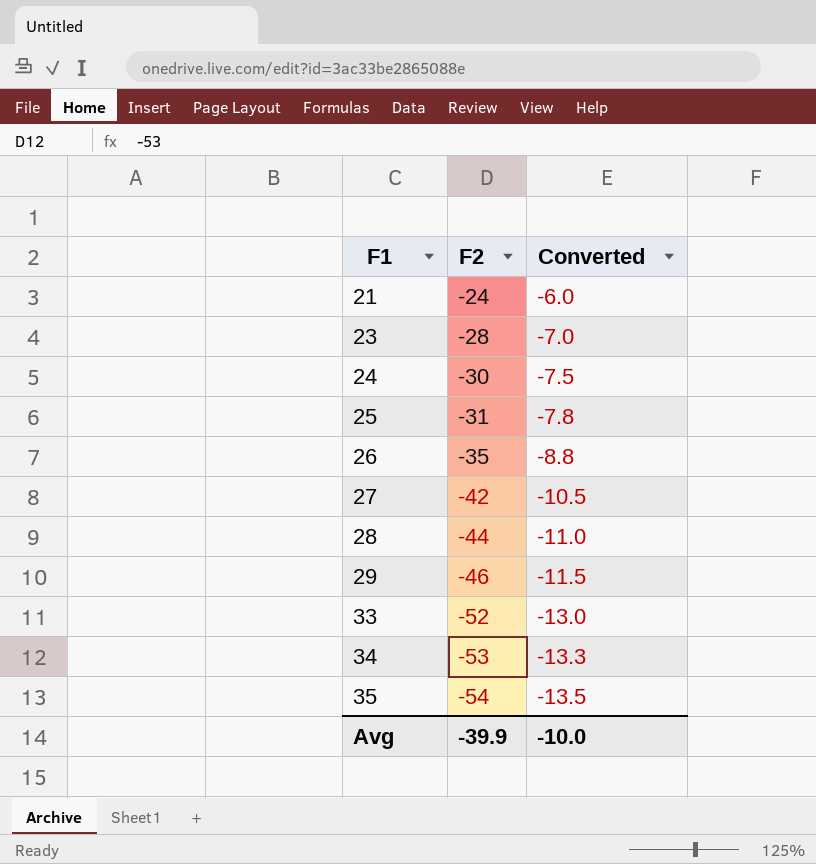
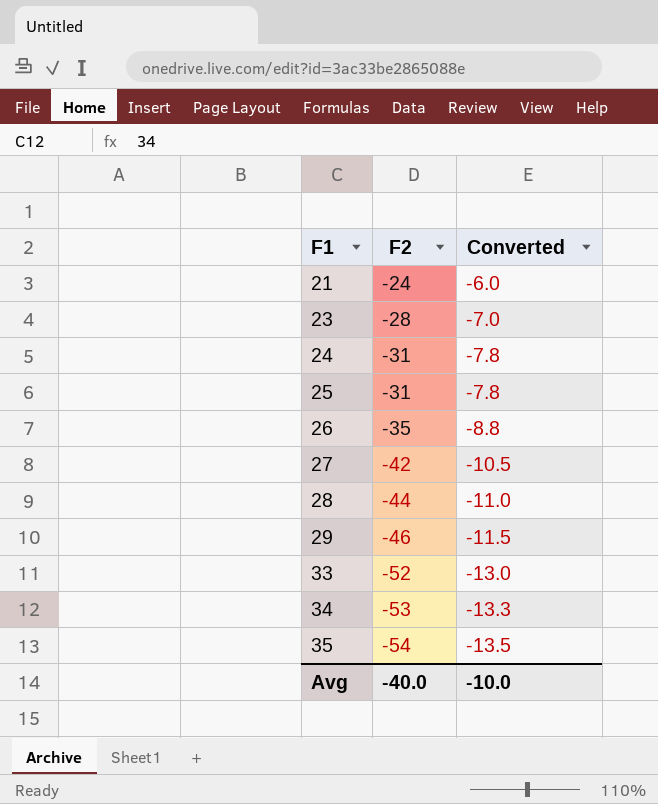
24 | F2: -30 -> -31
24 | Converted: -7.5 -> -7.8
Avg | F2: -39.9 -> -40.0

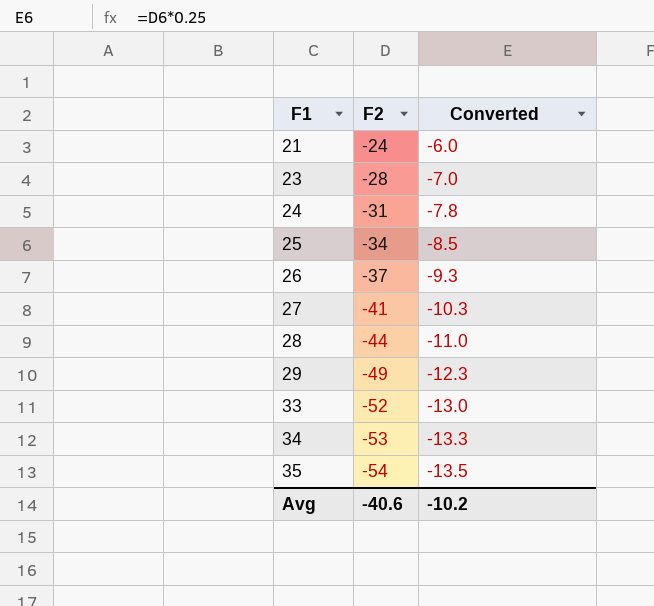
25 | F2: -31 -> -34
25 | Converted: -7.8 -> -8.5
26 | F2: -35 -> -37
26 | Converted: -8.8 -> -9.3
27 | F2: -42 -> -41
27 | Converted: -10.5 -> -10.3
29 | F2: -46 -> -49
29 | Converted: -11.5 -> -12.3
Avg | F2: -40.0 -> -40.6
Avg | Converted: -10.0 -> -10.2

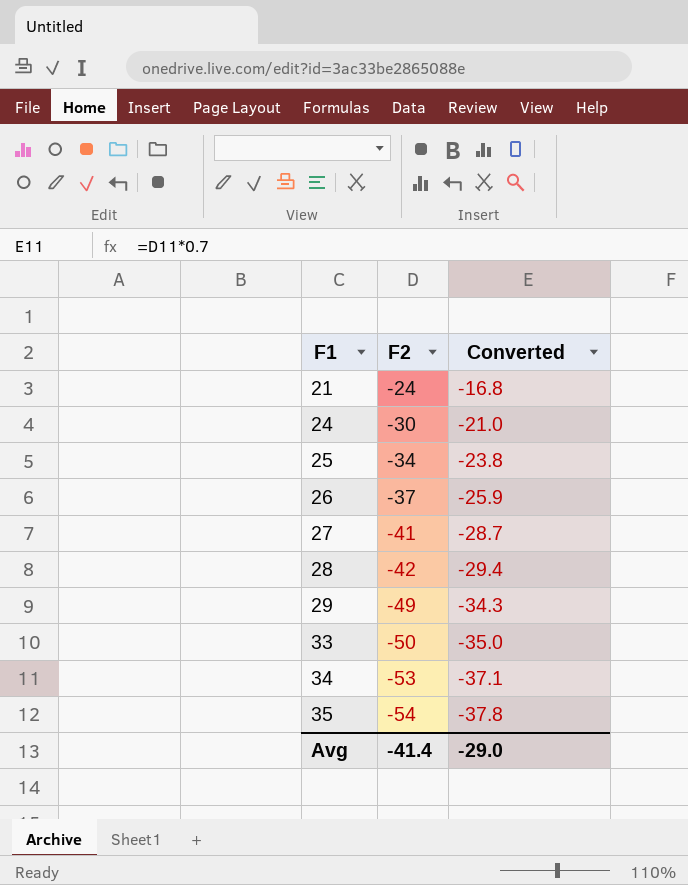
column Converted | formula: [F2] * 0.25 -> [F2] * 0.7
row 23: -28 | -7.0 -> none
24 | F2: -31 -> -30
28 | F2: -44 -> -42
33 | F2: -52 -> -50
Avg | F2: -40.6 -> -41.4
Avg | Converted: -10.2 -> -29.0

